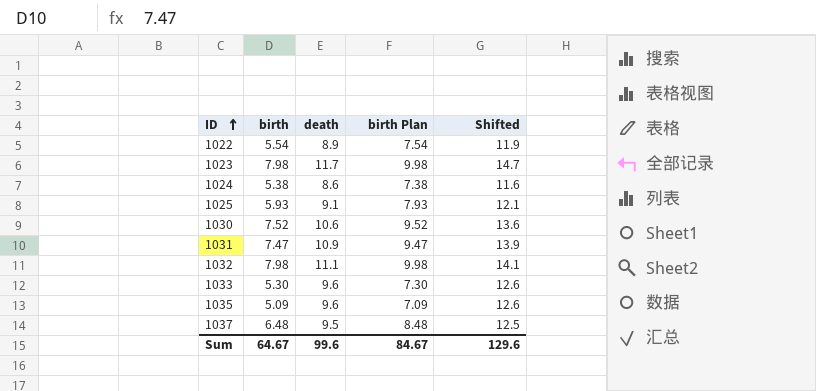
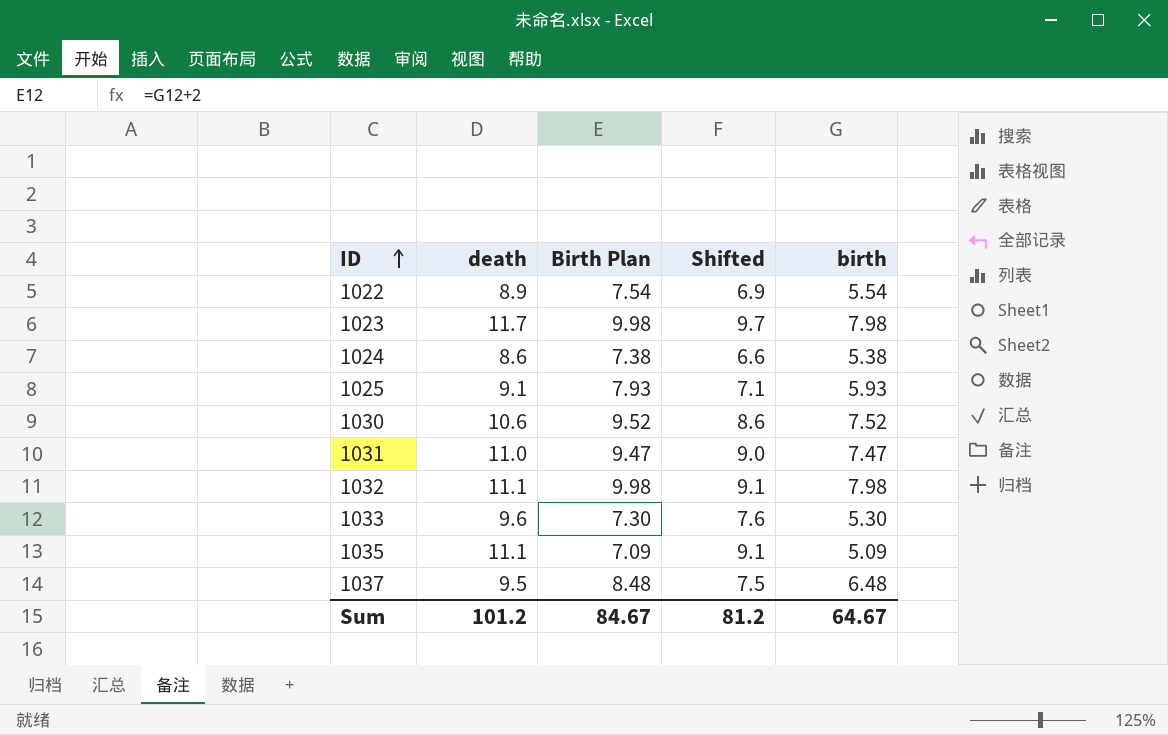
column name: birth Plan -> Birth Plan
column Shifted | formula: [death] + 3 -> [death] - 2
column birth | position: 2 -> 5
1031 | death: 10.9 -> 11.0
1035 | death: 9.6 -> 11.1
Sum | death: 99.6 -> 101.2
Sum | Shifted: 129.6 -> 81.2

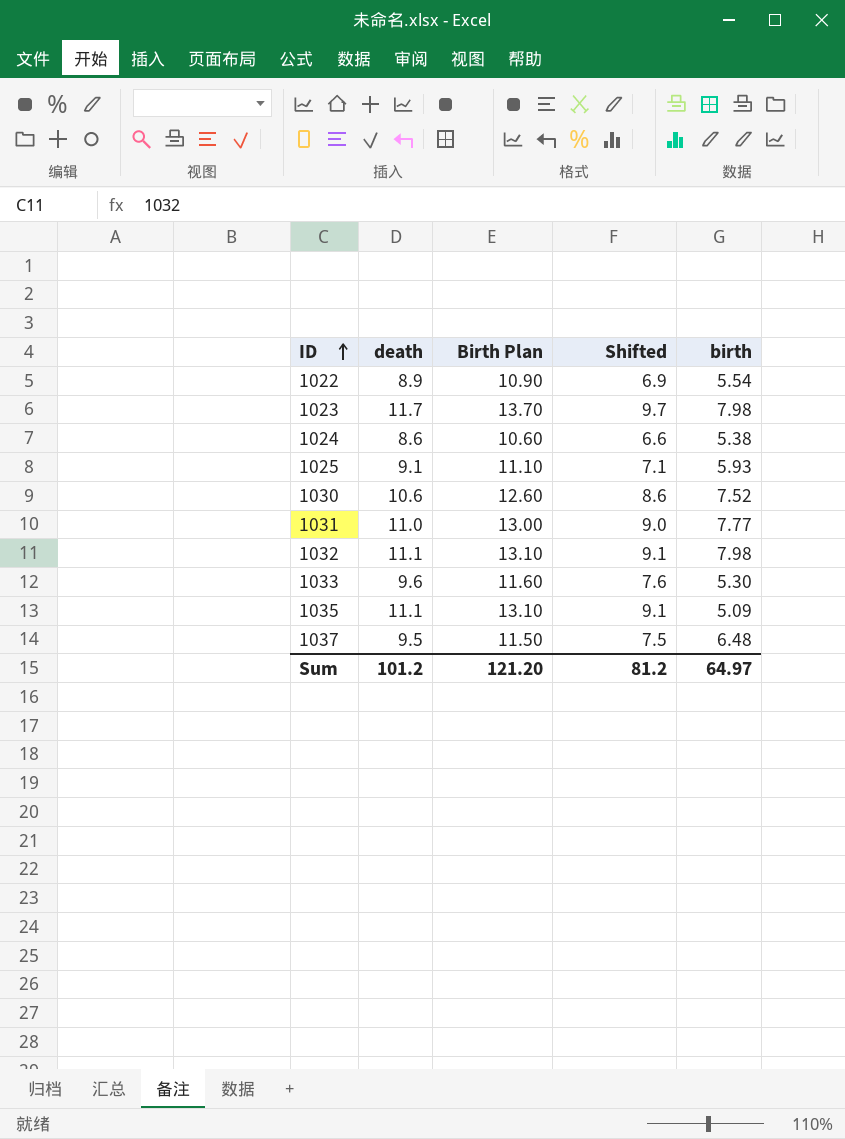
column Birth Plan | formula: [birth] + 2 -> [death] + 2
1031 | birth: 7.47 -> 7.77
Sum | Birth Plan: 84.67 -> 121.20
Sum | birth: 64.67 -> 64.97

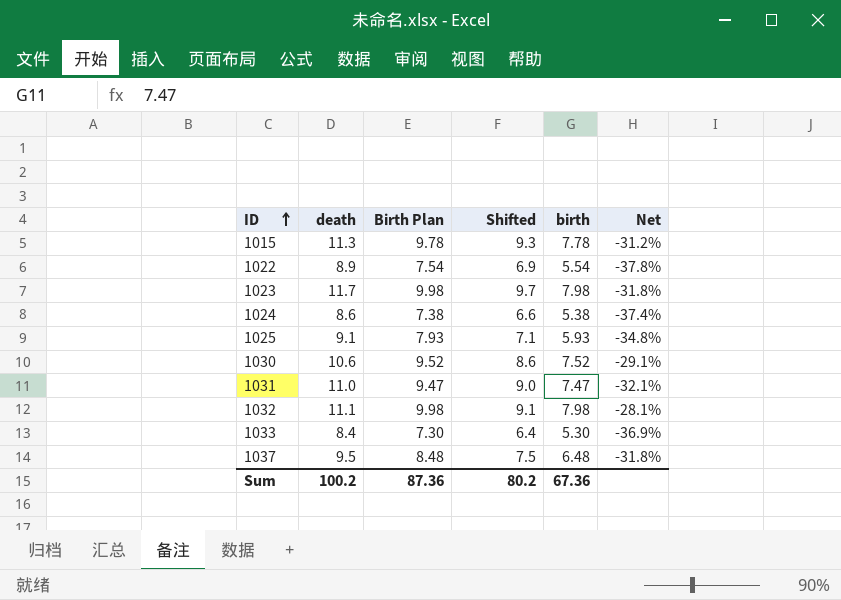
column Birth Plan | formula: [death] + 2 -> [birth] + 2
column Net | formula: none -> ([birth] - [death]) / [death]
row 1035: 11.1 | 13.10 | 9.1 | 5.09 -> none
row 1015: none -> 11.3 | 9.78 | 9.3 | 7.78 | -31.2%
1031 | birth: 7.77 -> 7.47
1033 | death: 9.6 -> 8.4
1033 | Shifted: 7.6 -> 6.4
Sum | death: 101.2 -> 100.2
Sum | Birth Plan: 121.20 -> 87.36
Sum | Shifted: 81.2 -> 80.2
Sum | birth: 64.97 -> 67.36

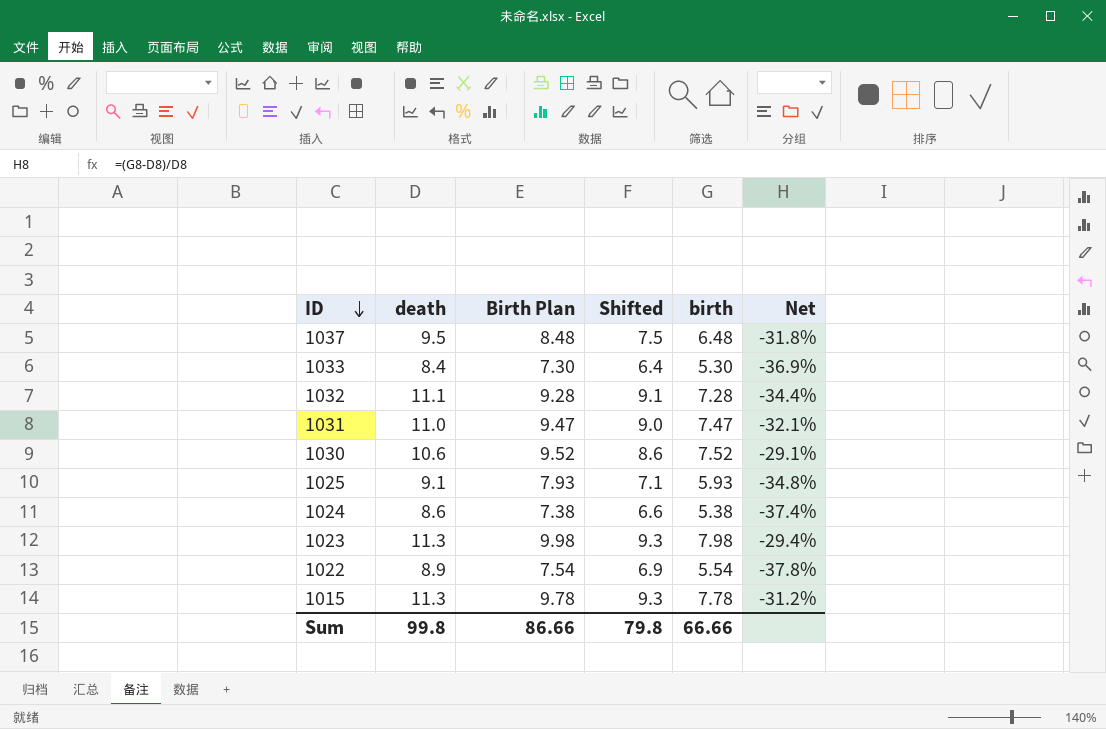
row order: ID ascending -> ID descending
1032 | Birth Plan: 9.98 -> 9.28
1032 | birth: 7.98 -> 7.28
1032 | Net: -28.1% -> -34.4%
1023 | death: 11.7 -> 11.3
1023 | Shifted: 9.7 -> 9.3
1023 | Net: -31.8% -> -29.4%
Sum | death: 100.2 -> 99.8
Sum | Birth Plan: 87.36 -> 86.66
Sum | Shifted: 80.2 -> 79.8
Sum | birth: 67.36 -> 66.66

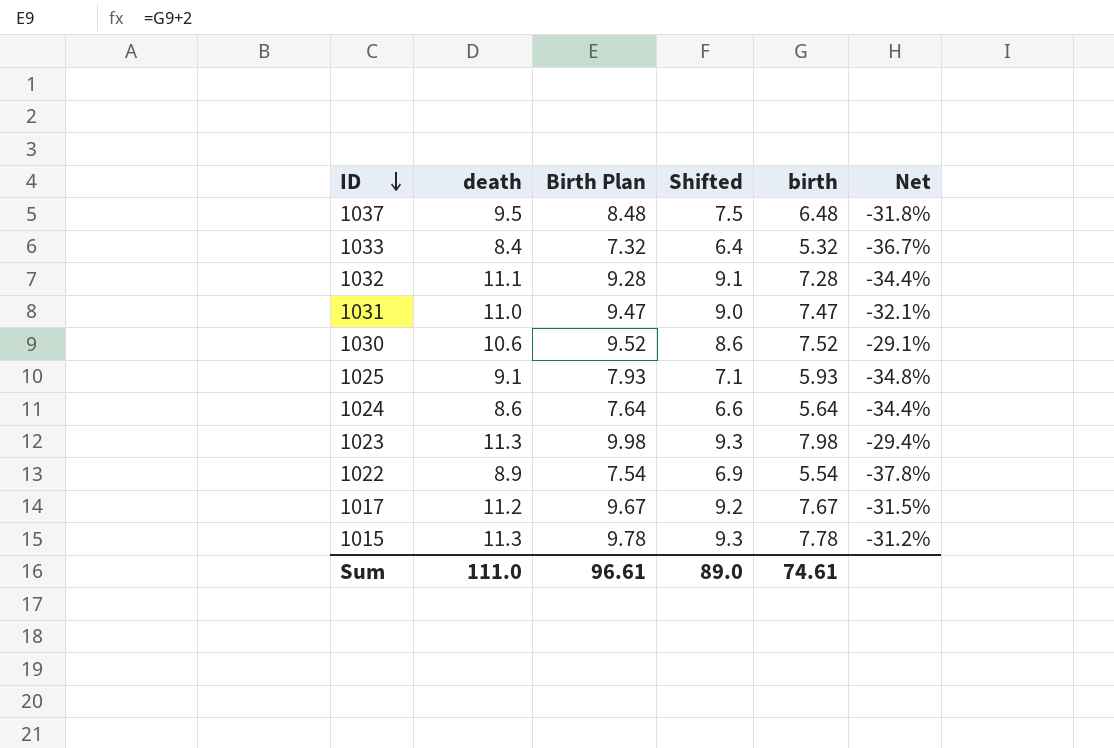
1033 | Birth Plan: 7.30 -> 7.32
1033 | birth: 5.30 -> 5.32
1033 | Net: -36.9% -> -36.7%
1024 | Birth Plan: 7.38 -> 7.64
1024 | birth: 5.38 -> 5.64
1024 | Net: -37.4% -> -34.4%
row 1017: none -> 11.2 | 9.67 | 9.2 | 7.67 | -31.5%
Sum | death: 99.8 -> 111.0
Sum | Birth Plan: 86.66 -> 96.61
Sum | Shifted: 79.8 -> 89.0
Sum | birth: 66.66 -> 74.61

